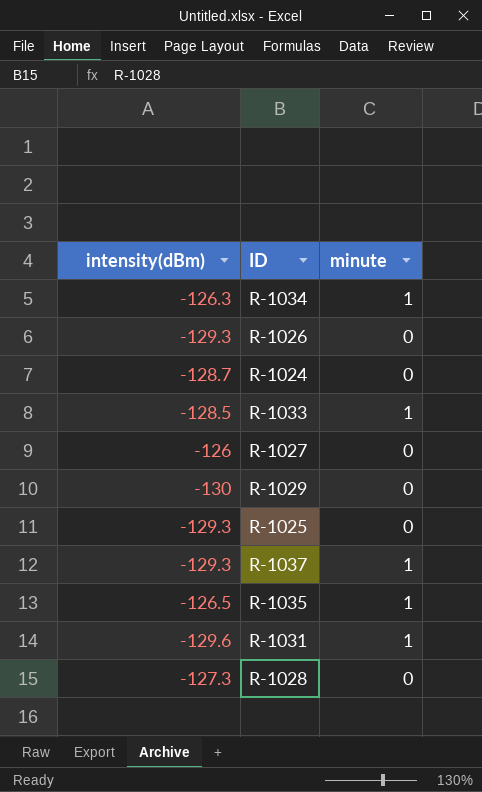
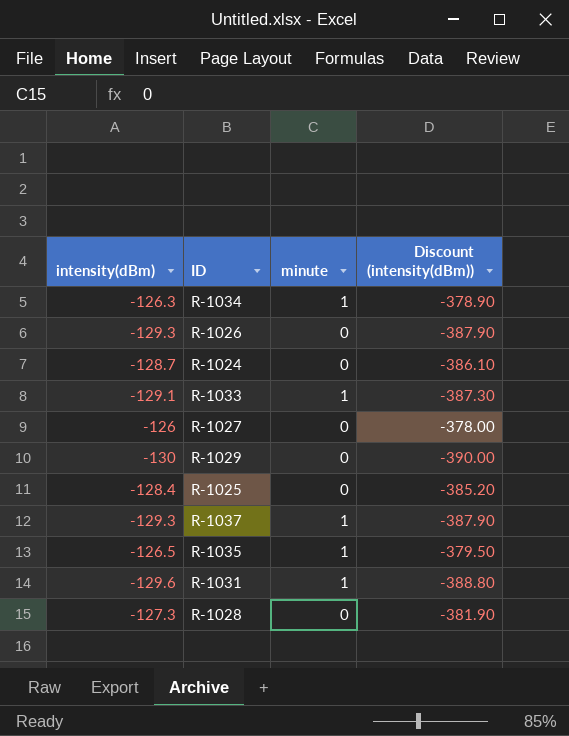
column Discount (intensity(dBm)) | formula: none -> [intensity(dBm)] * 3
R-1033 | intensity(dBm): -128.5 -> -129.1
R-1025 | intensity(dBm): -129.3 -> -128.4

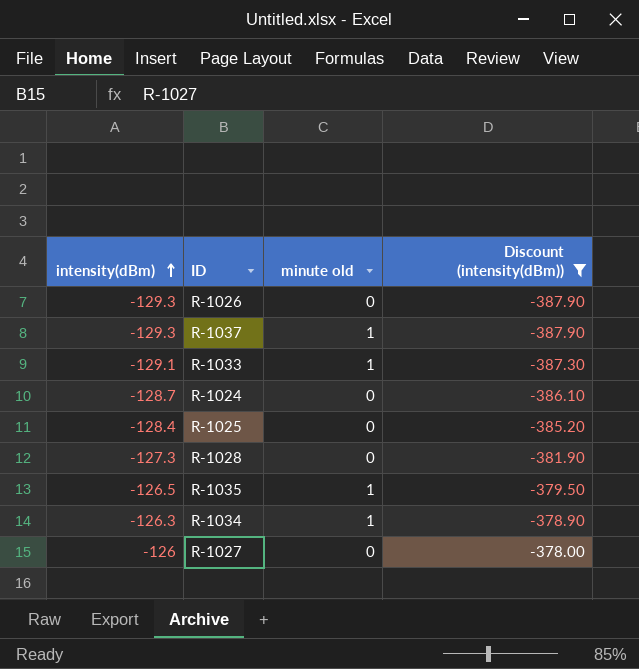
filter: none -> Discount (intensity(dBm)) >= -387.90
row order: none -> intensity(dBm) ascending
column name: minute -> minute old

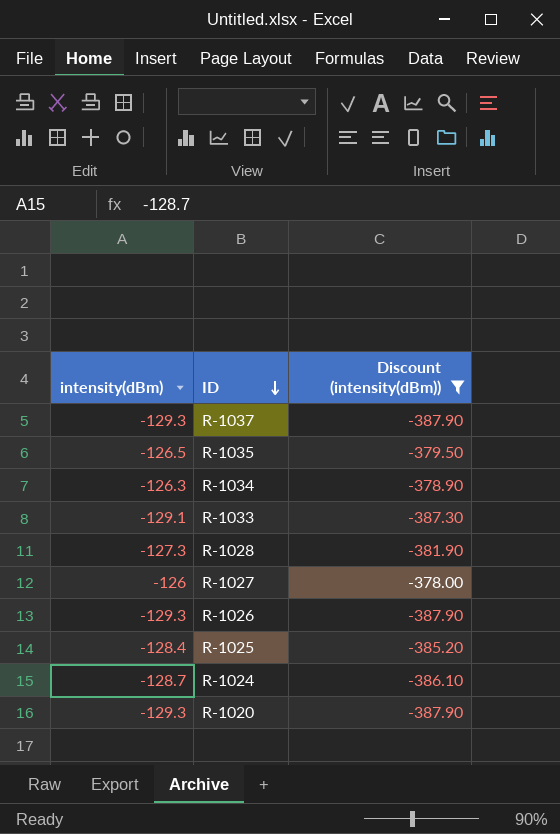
row order: intensity(dBm) ascending -> ID descending
column minute old | position: 3 -> none
row R-1020: none -> -129.3 | -387.90

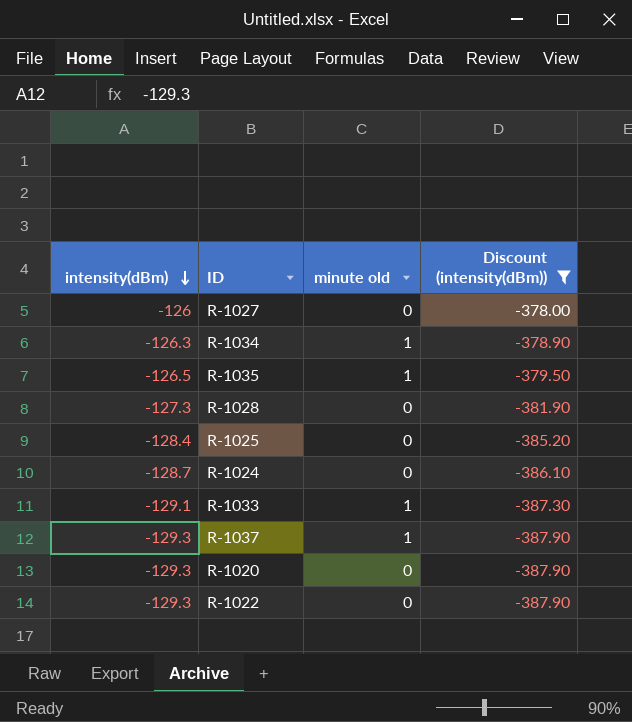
row order: ID descending -> intensity(dBm) descending
column minute old | position: none -> 3
row R-1026: -129.3 | -387.90 -> none
row R-1022: none -> -129.3 | 0 | -387.90

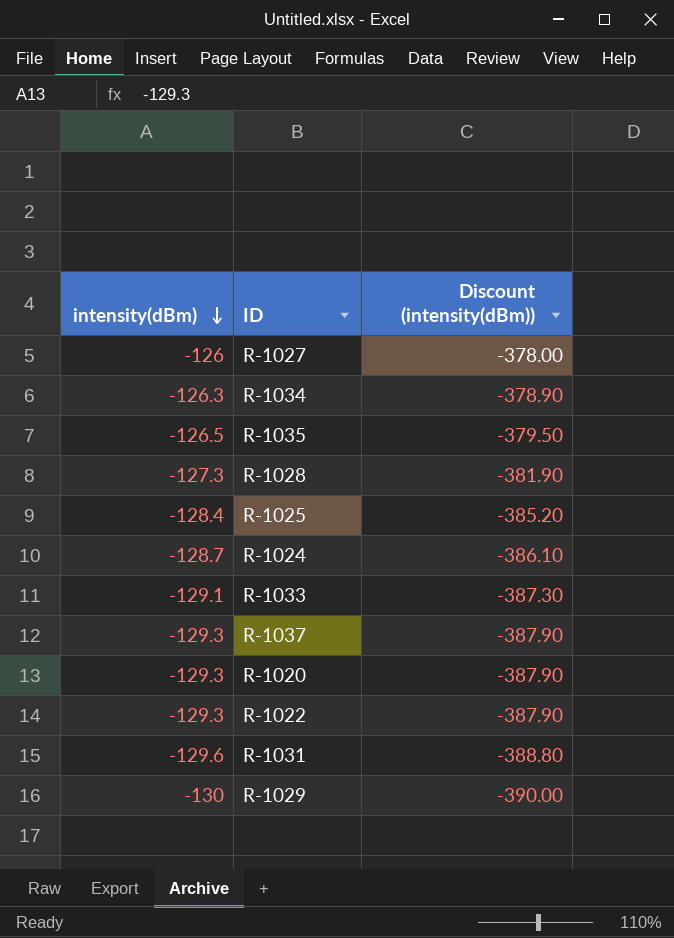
filter: Discount (intensity(dBm)) >= -387.90 -> none
column minute old | position: 3 -> none

